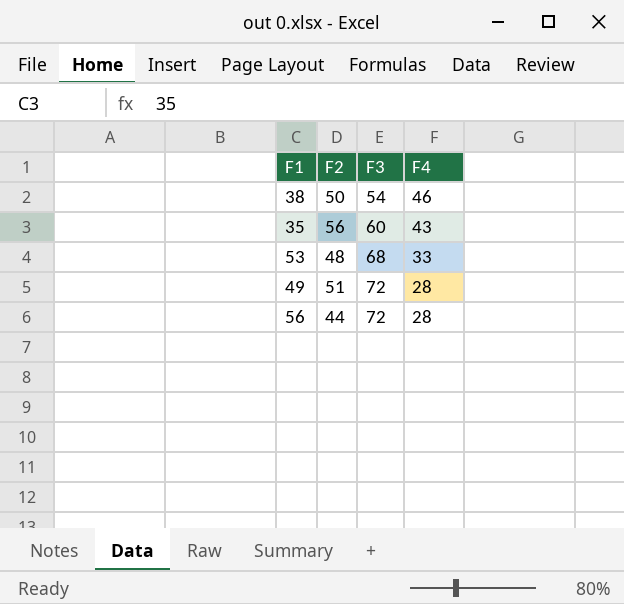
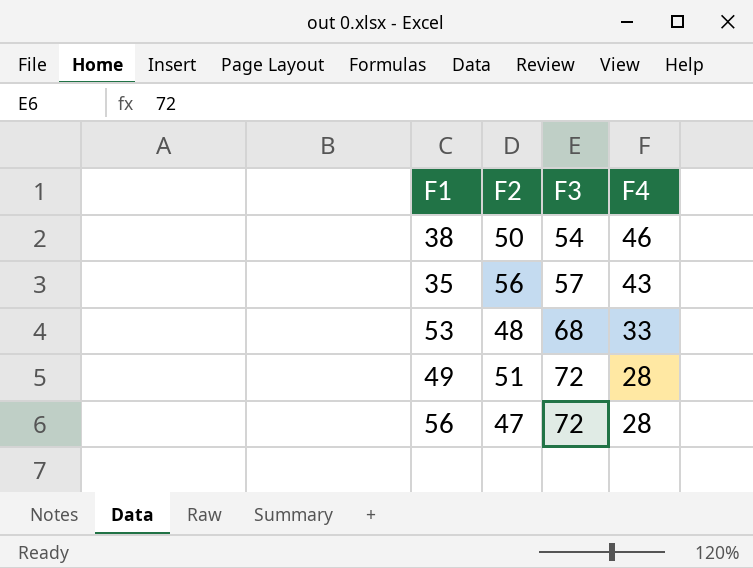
35 | F3: 60 -> 57
56 | F2: 44 -> 47

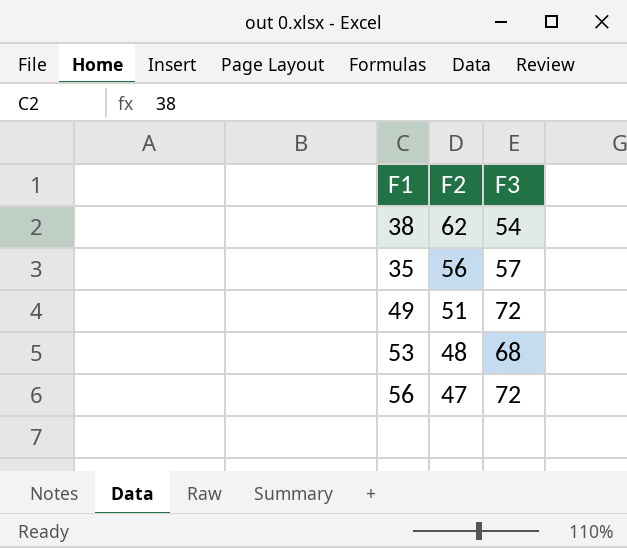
row order: F3 ascending -> F2 descending
column F4 | position: 4 -> none
38 | F2: 50 -> 62

